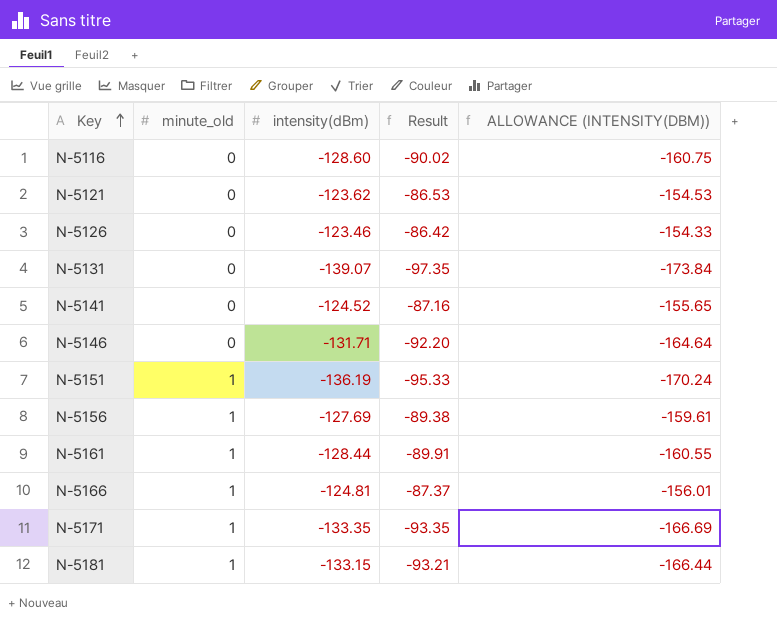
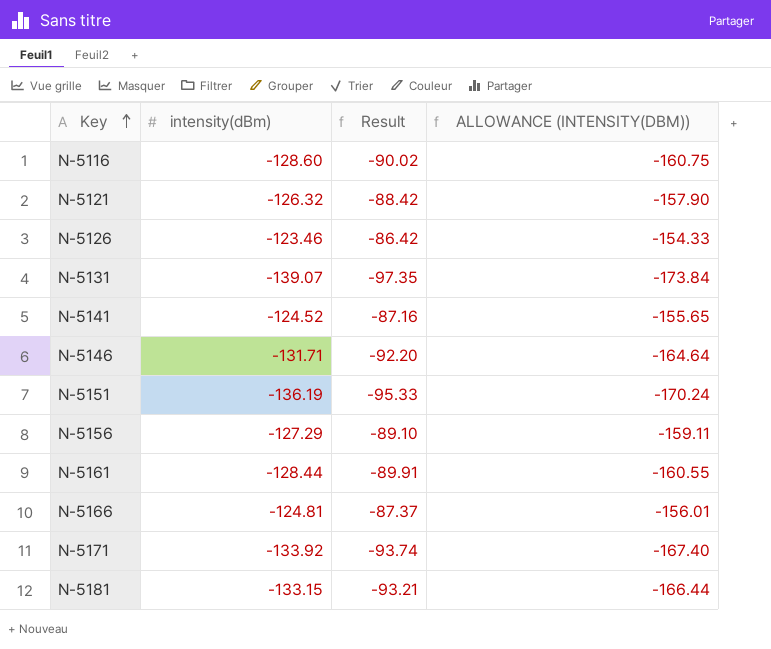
column minute_old | position: 2 -> none
N-5121 | intensity(dBm): -123.62 -> -126.32
N-5121 | Result: -86.53 -> -88.42
N-5121 | ALLOWANCE (INTENSITY(DBM)): -154.53 -> -157.90
N-5156 | intensity(dBm): -127.69 -> -127.29
N-5156 | Result: -89.38 -> -89.10
N-5156 | ALLOWANCE (INTENSITY(DBM)): -159.61 -> -159.11
N-5171 | intensity(dBm): -133.35 -> -133.92
N-5171 | Result: -93.35 -> -93.74
N-5171 | ALLOWANCE (INTENSITY(DBM)): -166.69 -> -167.40

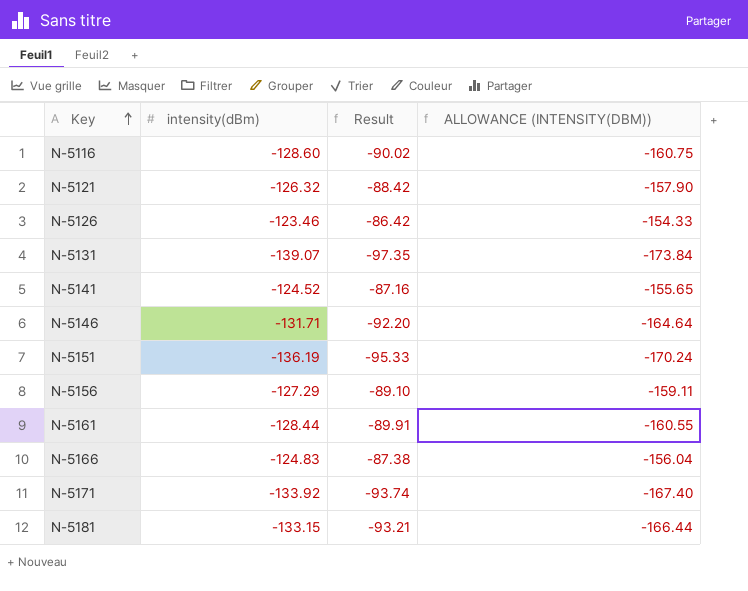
N-5166 | intensity(dBm): -124.81 -> -124.83
N-5166 | Result: -87.37 -> -87.38
N-5166 | ALLOWANCE (INTENSITY(DBM)): -156.01 -> -156.04

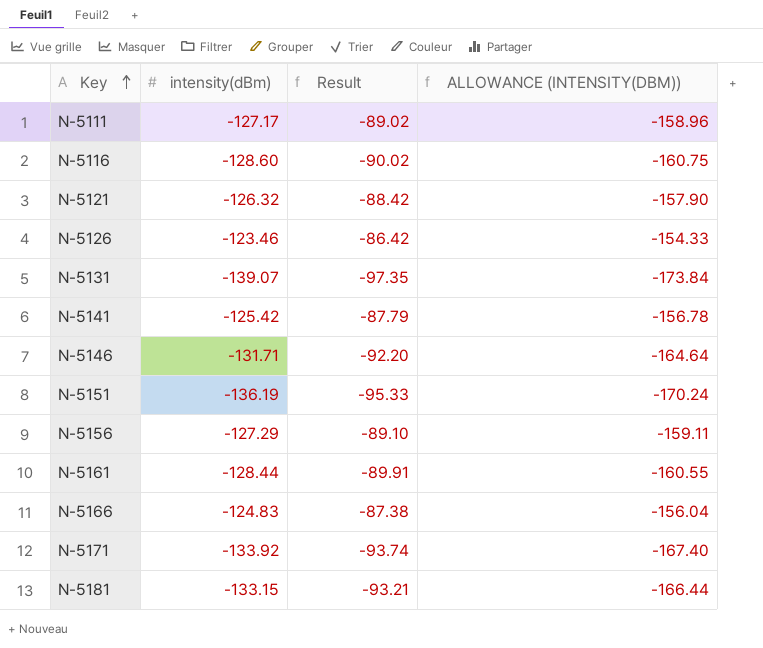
row N-5111: none -> -127.17 | -89.02 | -158.96
N-5141 | intensity(dBm): -124.52 -> -125.42
N-5141 | Result: -87.16 -> -87.79
N-5141 | ALLOWANCE (INTENSITY(DBM)): -155.65 -> -156.78

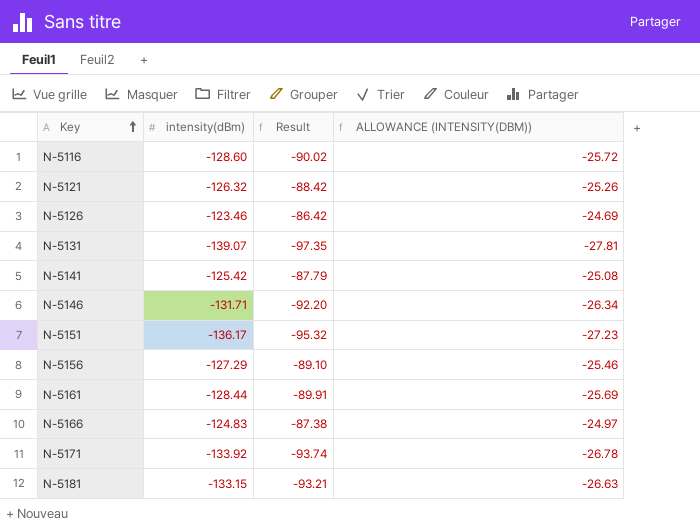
column ALLOWANCE (INTENSITY(DBM)) | formula: [intensity(dBm)] * 1.25 -> [intensity(dBm)] * 0.2
row N-5111: -127.17 | -89.02 | -158.96 -> none
N-5151 | intensity(dBm): -136.19 -> -136.17
N-5151 | Result: -95.33 -> -95.32

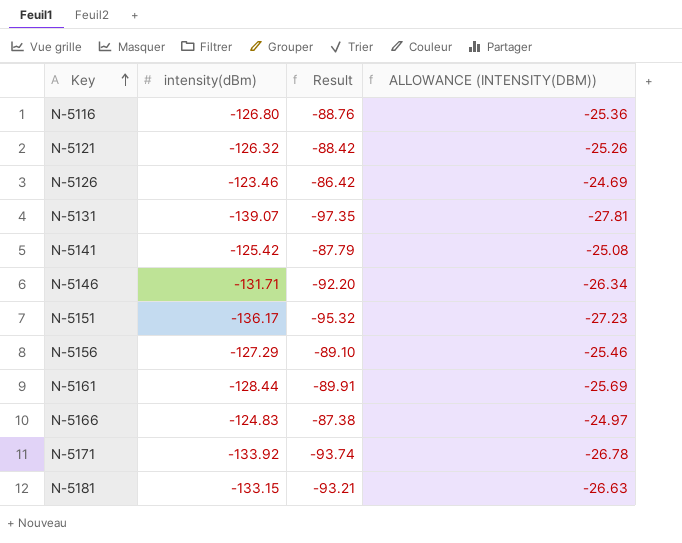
N-5116 | intensity(dBm): -128.60 -> -126.80
N-5116 | Result: -90.02 -> -88.76
N-5116 | ALLOWANCE (INTENSITY(DBM)): -25.72 -> -25.36

